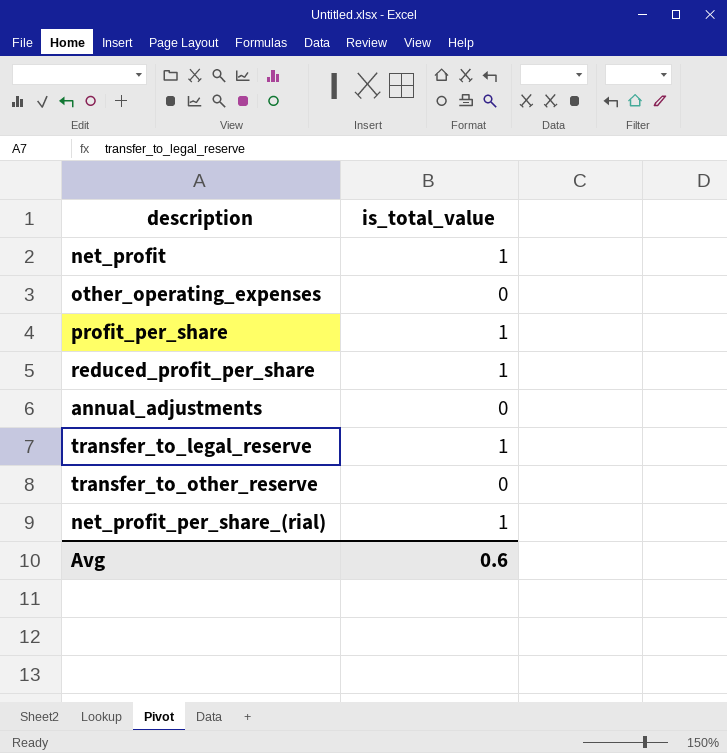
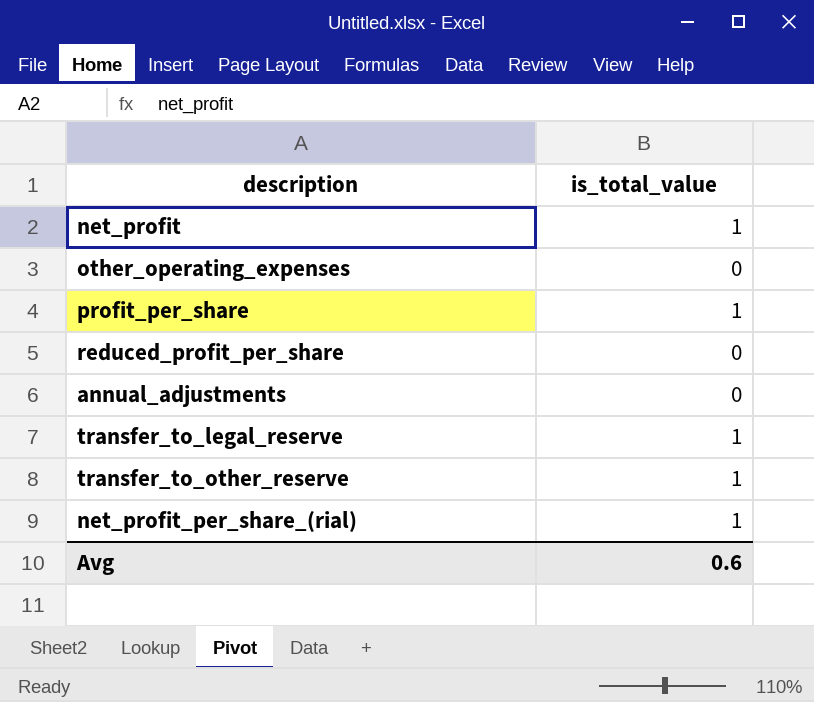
reduced_profit_per_share | is_total_value: 1 -> 0
transfer_to_other_reserve | is_total_value: 0 -> 1

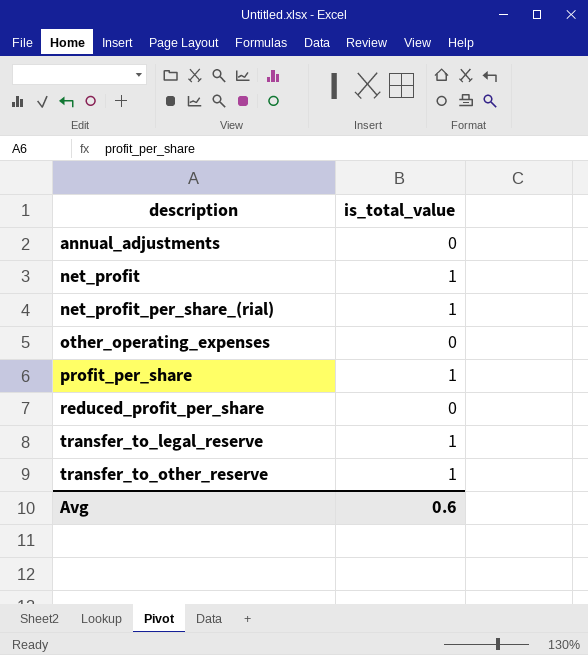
row order: none -> description ascending

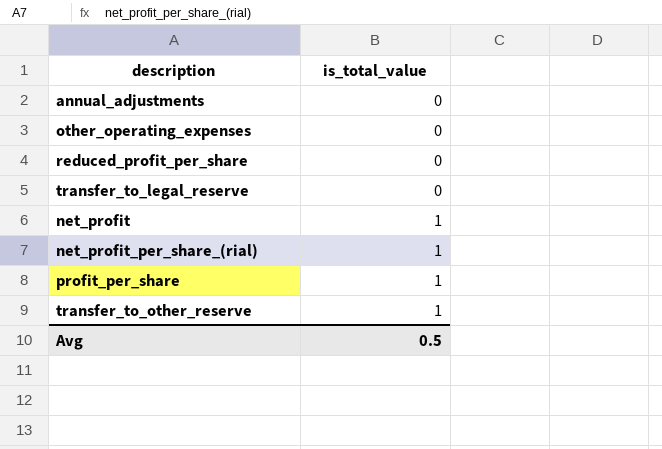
row order: description ascending -> is_total_value ascending
transfer_to_legal_reserve | is_total_value: 1 -> 0
Avg | is_total_value: 0.6 -> 0.5

